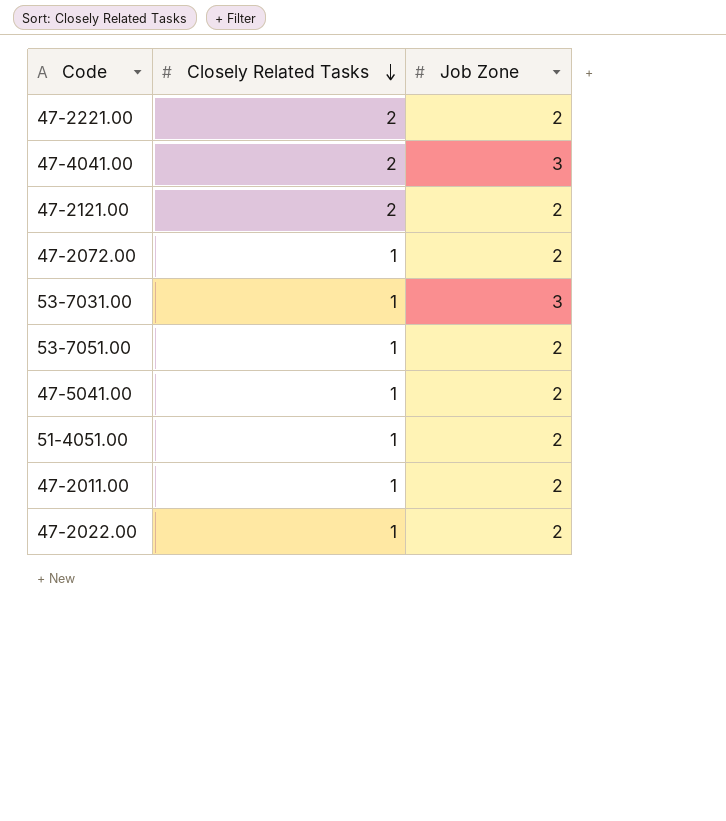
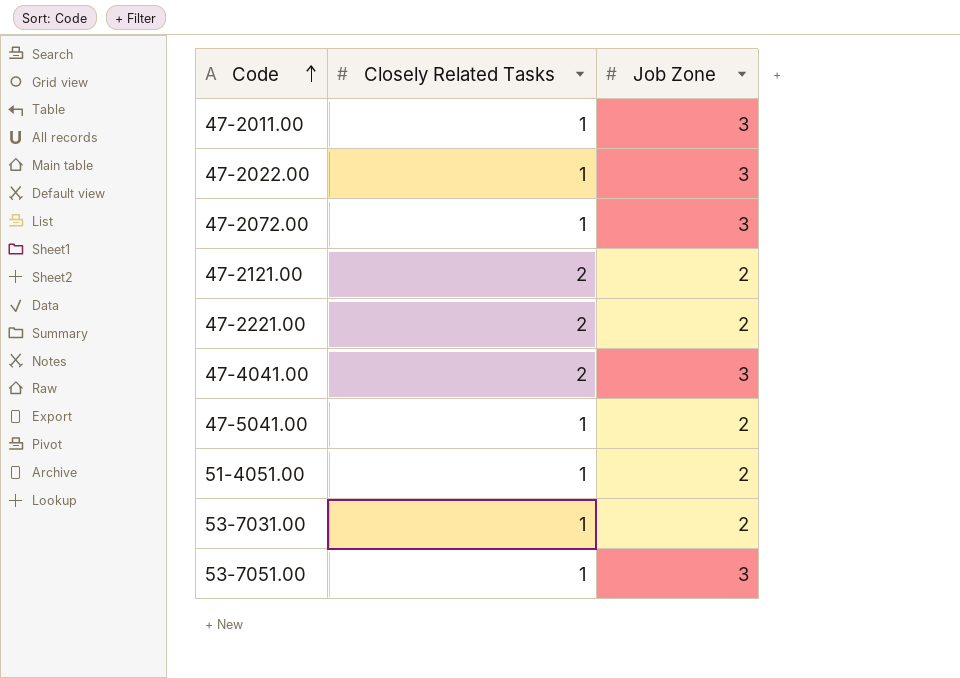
row order: Closely Related Tasks descending -> Code ascending
47-2011.00 | Job Zone: 2 -> 3
47-2022.00 | Job Zone: 2 -> 3
47-2072.00 | Job Zone: 2 -> 3
53-7031.00 | Job Zone: 3 -> 2
53-7051.00 | Job Zone: 2 -> 3

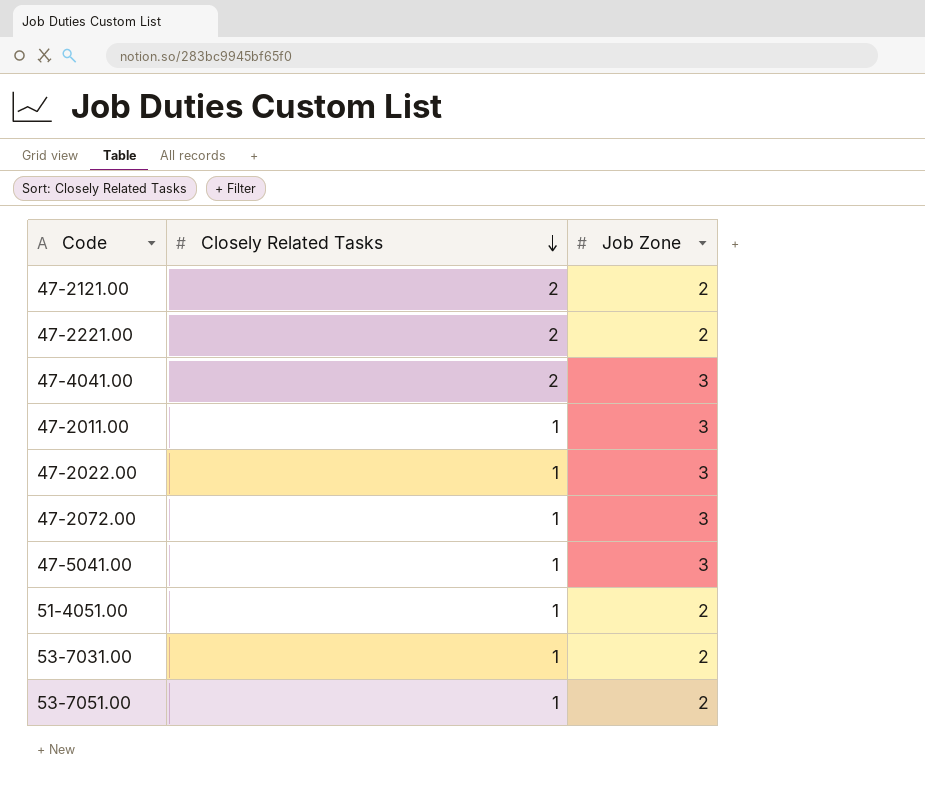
row order: Code ascending -> Closely Related Tasks descending
47-5041.00 | Job Zone: 2 -> 3
53-7051.00 | Job Zone: 3 -> 2

